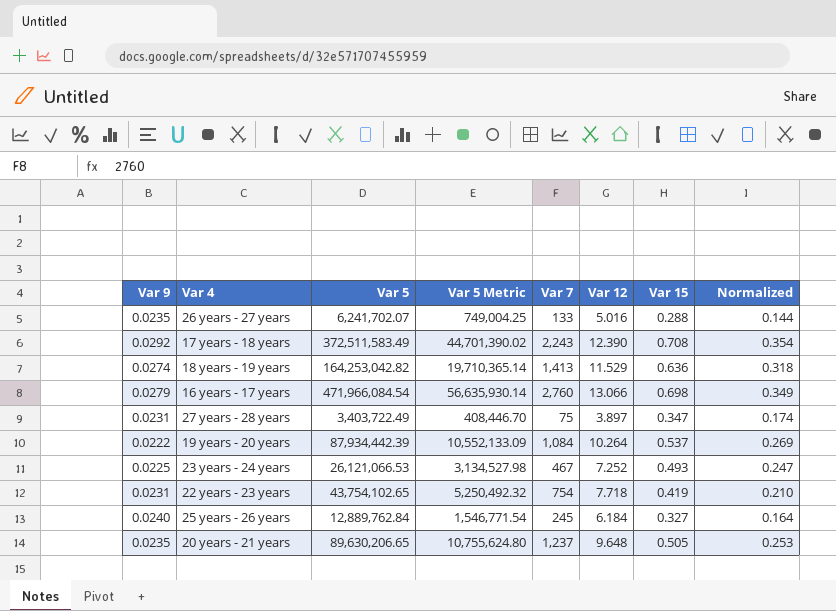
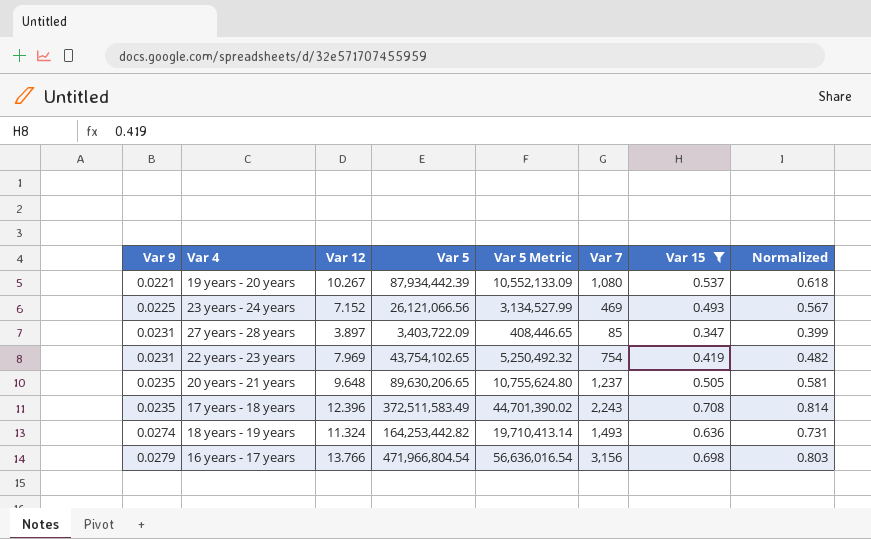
filter: none -> Var 15 >= 0.347
row order: none -> Var 9 ascending
column Var 12 | position: 6 -> 3
column Normalized | formula: [Var 15] * 0.5 -> [Var 15] * 1.15
19 years - 20 years | Var 9: 0.0222 -> 0.0221
19 years - 20 years | Var 12: 10.264 -> 10.267
19 years - 20 years | Var 7: 1,084 -> 1,080
23 years - 24 years | Var 12: 7.252 -> 7.152
23 years - 24 years | Var 5: 26,121,066.53 -> 26,121,066.56
23 years - 24 years | Var 5 Metric: 3,134,527.98 -> 3,134,527.99
23 years - 24 years | Var 7: 467 -> 469
27 years - 28 years | Var 5: 3,403,722.49 -> 3,403,722.09
27 years - 28 years | Var 5 Metric: 408,446.70 -> 408,446.65
27 years - 28 years | Var 7: 75 -> 85
22 years - 23 years | Var 12: 7.718 -> 7.969
17 years - 18 years | Var 9: 0.0292 -> 0.0235
17 years - 18 years | Var 12: 12.390 -> 12.396
18 years - 19 years | Var 12: 11.529 -> 11.324
18 years - 19 years | Var 5: 164,253,042.82 -> 164,253,442.82
18 years - 19 years | Var 5 Metric: 19,710,365.14 -> 19,710,413.14
18 years - 19 years | Var 7: 1,413 -> 1,493
16 years - 17 years | Var 12: 13.066 -> 13.766
16 years - 17 years | Var 5: 471,966,084.54 -> 471,966,804.54
16 years - 17 years | Var 5 Metric: 56,635,930.14 -> 56,636,016.54
16 years - 17 years | Var 7: 2,760 -> 3,156

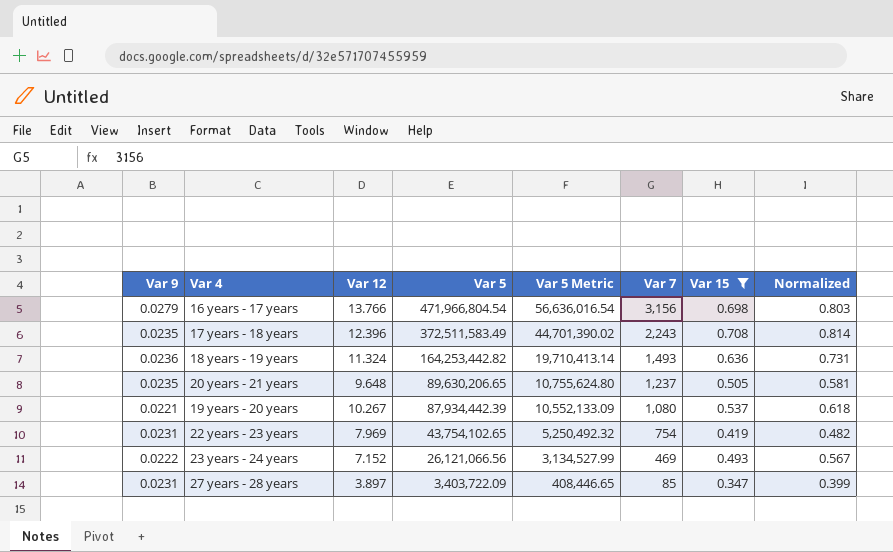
row order: Var 9 ascending -> Var 5 descending
18 years - 19 years | Var 9: 0.0274 -> 0.0236
23 years - 24 years | Var 9: 0.0225 -> 0.0222

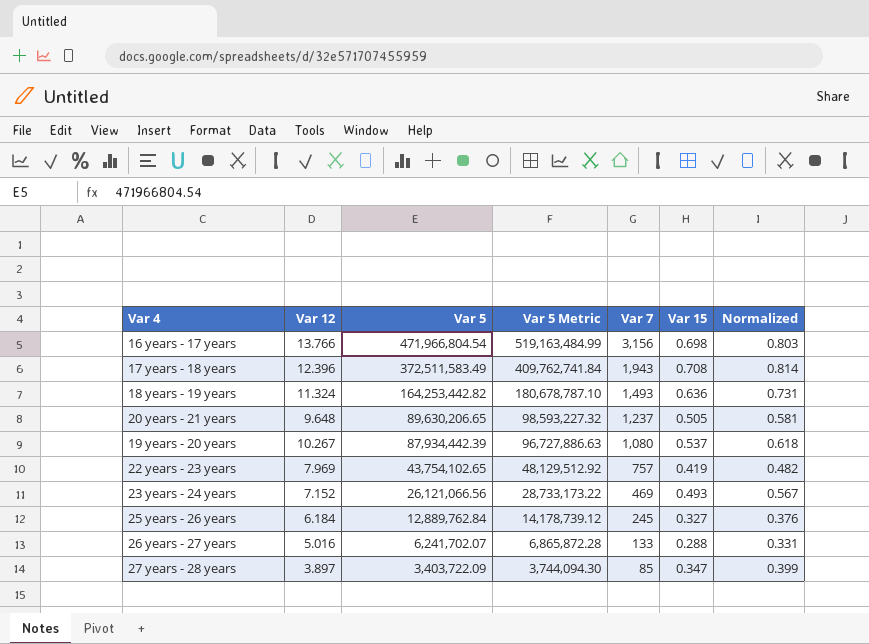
filter: Var 15 >= 0.347 -> none
column Var 9 | position: 1 -> none
column Var 5 Metric | formula: [Var 5] * 0.12 -> [Var 5] * 1.1
17 years - 18 years | Var 7: 2,243 -> 1,943
22 years - 23 years | Var 7: 754 -> 757

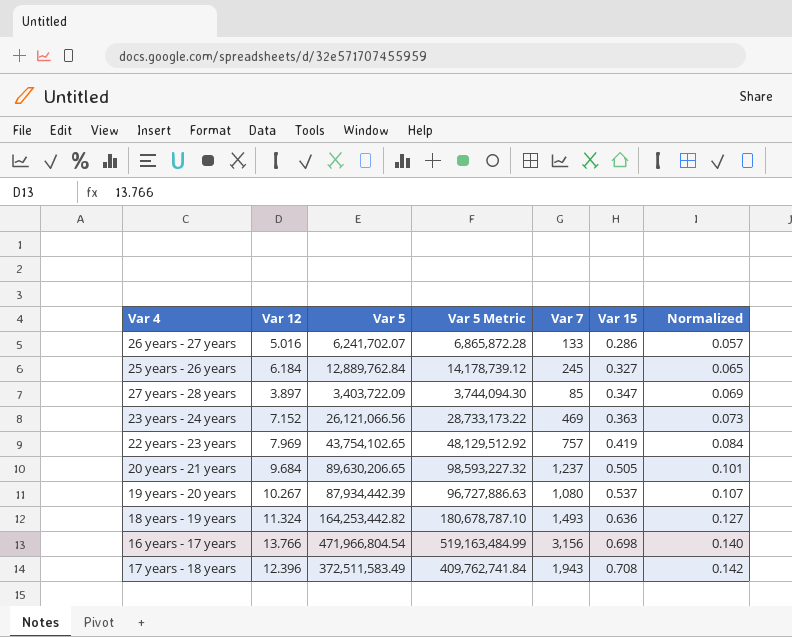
row order: Var 5 descending -> Var 15 ascending
column Normalized | formula: [Var 15] * 1.15 -> [Var 15] * 0.2
26 years - 27 years | Var 15: 0.288 -> 0.286
23 years - 24 years | Var 15: 0.493 -> 0.363
20 years - 21 years | Var 12: 9.648 -> 9.684

